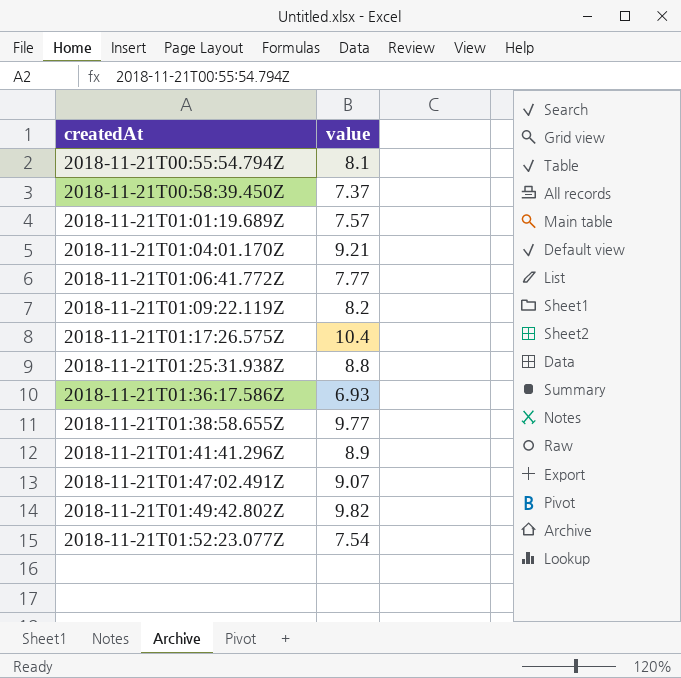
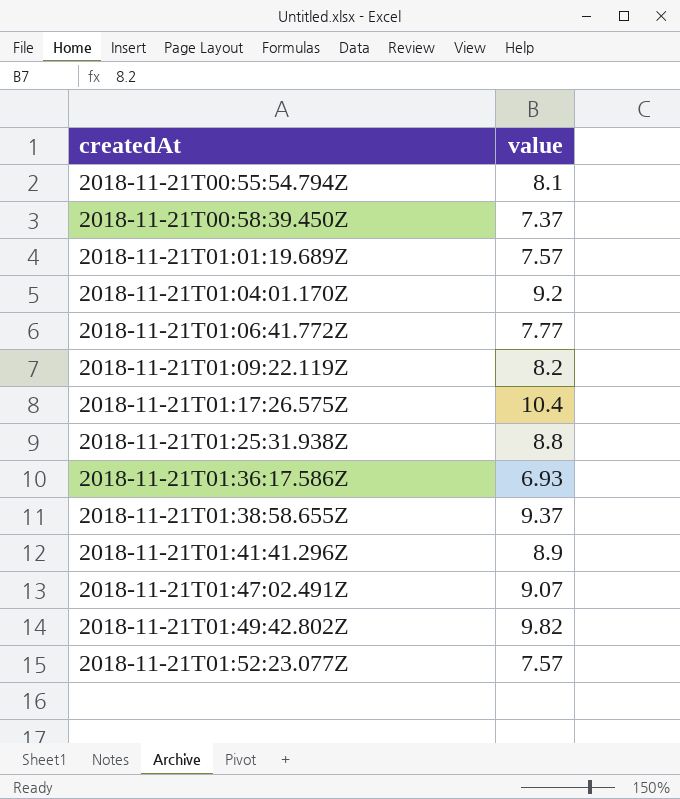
2018-11-21T01:04:01.170Z | value: 9.21 -> 9.2
2018-11-21T01:38:58.655Z | value: 9.77 -> 9.37
2018-11-21T01:52:23.077Z | value: 7.54 -> 7.57

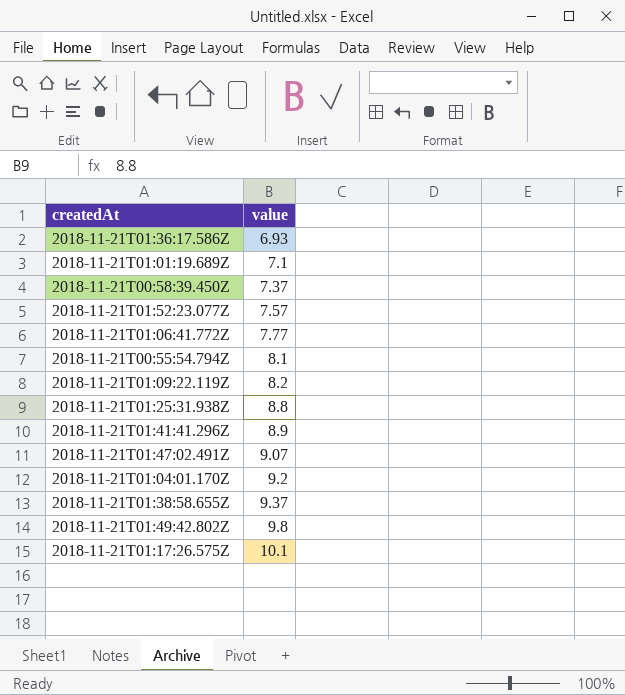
row order: createdAt ascending -> value ascending
2018-11-21T01:01:19.689Z | value: 7.57 -> 7.1
2018-11-21T01:49:42.802Z | value: 9.82 -> 9.8
2018-11-21T01:17:26.575Z | value: 10.4 -> 10.1

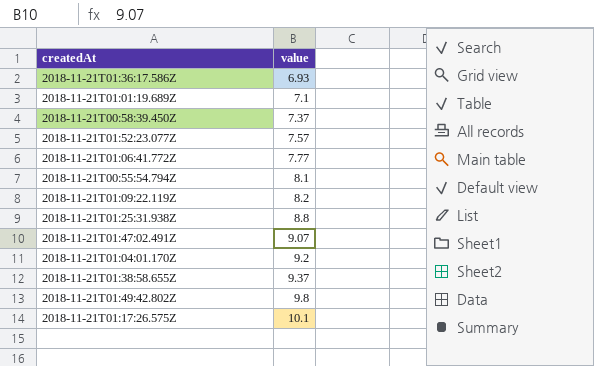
row 2018-11-21T01:41:41.296Z: 8.9 -> none

